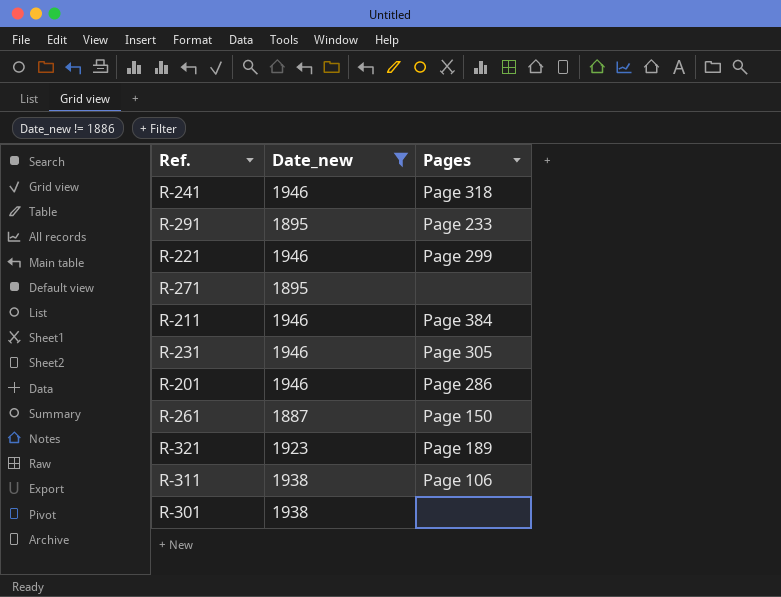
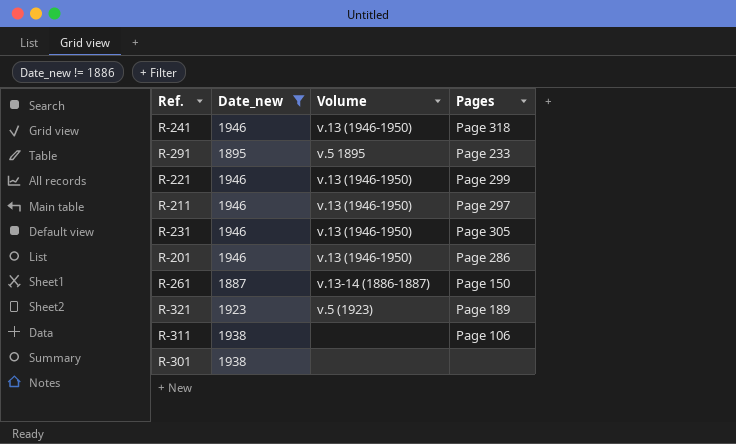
column Volume | position: none -> 3
row R-271: 1895 | none -> none
R-211 | Pages: Page 384 -> Page 297

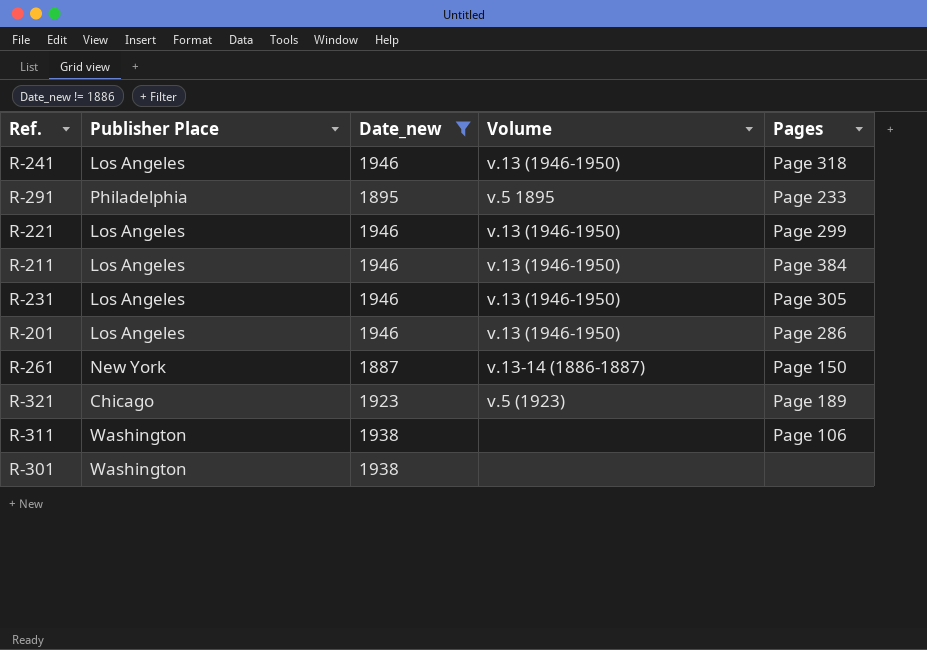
column Publisher Place | position: none -> 2
R-211 | Pages: Page 297 -> Page 384

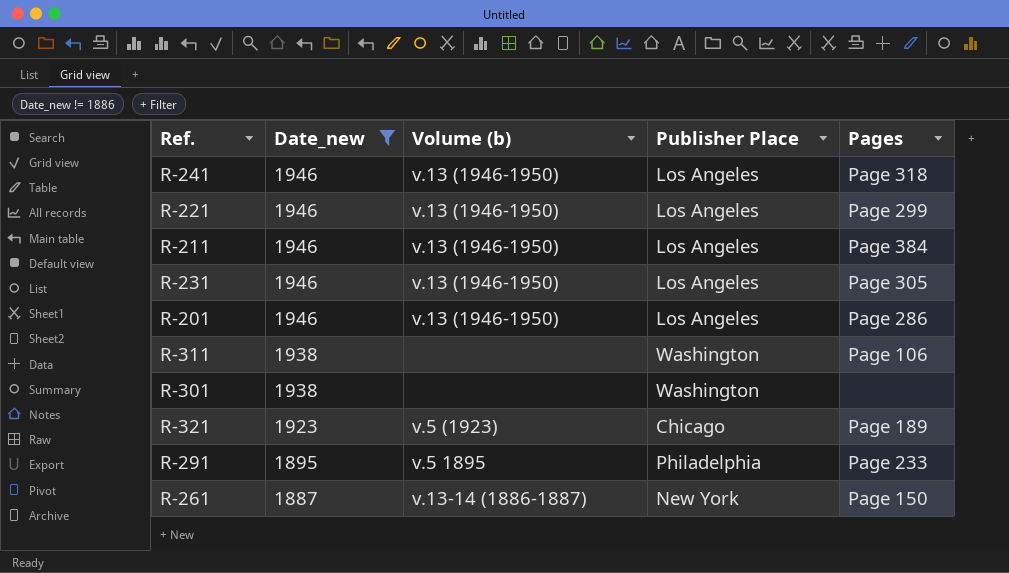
row order: none -> Date_new descending
column name: Volume -> Volume (b)
column Publisher Place | position: 2 -> 4

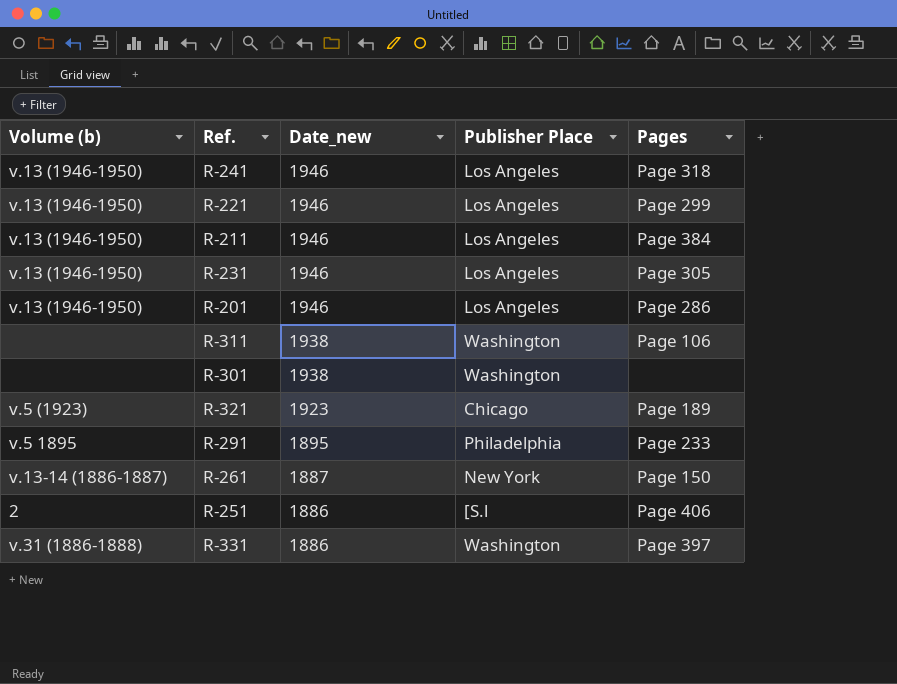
filter: Date_new != 1886 -> none
column Volume (b) | position: 3 -> 1

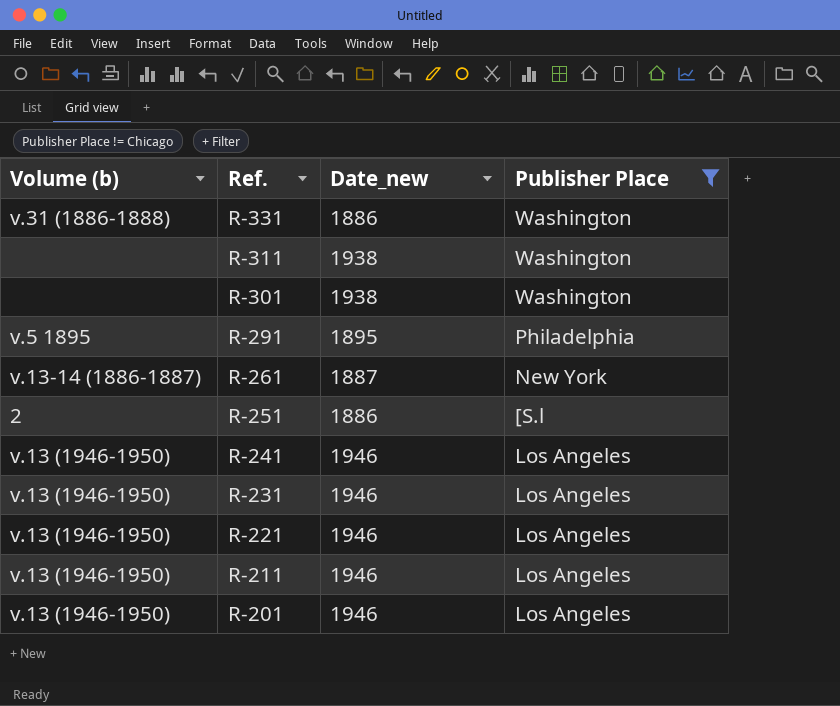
filter: none -> Publisher Place != Chicago
row order: Date_new descending -> Ref. descending
column Pages | position: 5 -> none

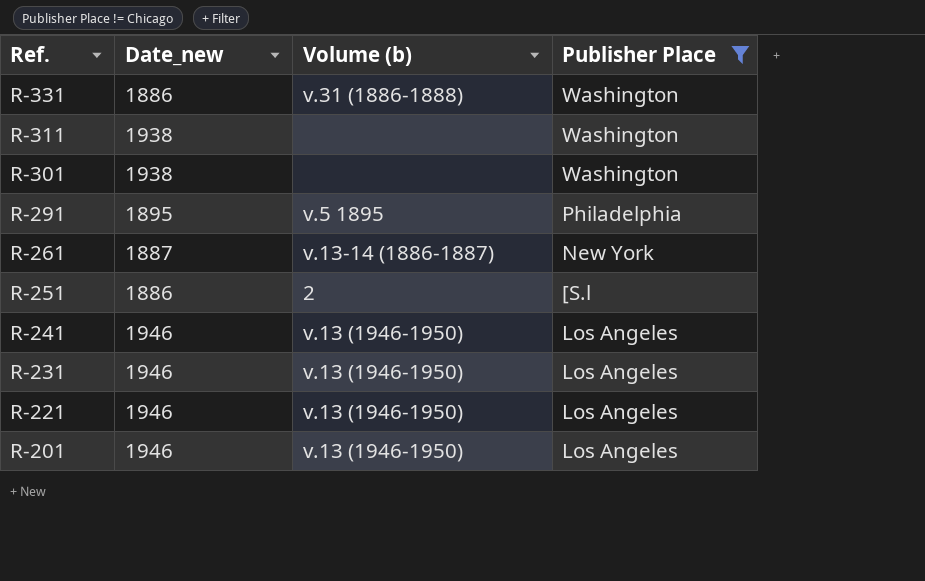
column Volume (b) | position: 1 -> 3
row R-211: v.13 (1946-1950) | 1946 | Los Angeles -> none

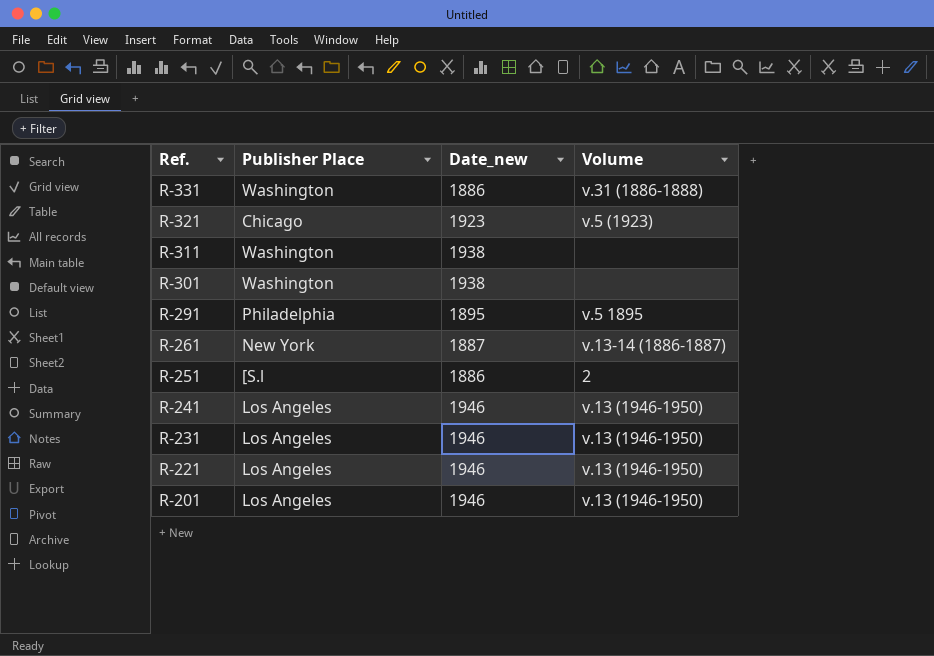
filter: Publisher Place != Chicago -> none
column Publisher Place | position: 4 -> 2
column name: Volume (b) -> Volume

